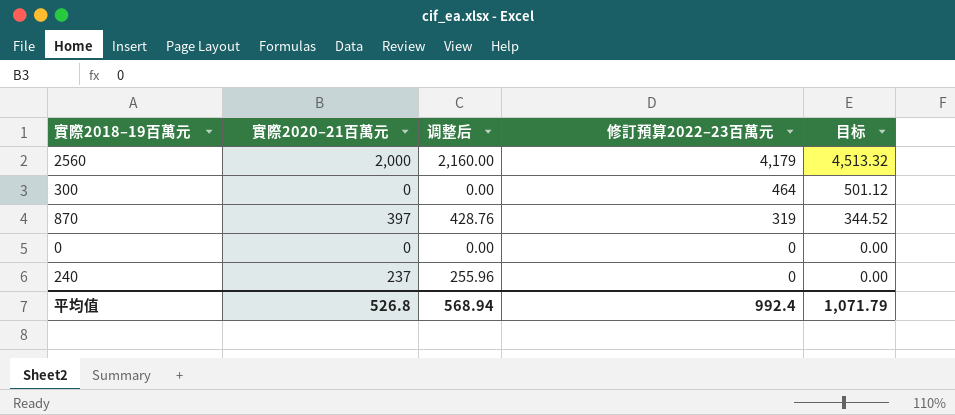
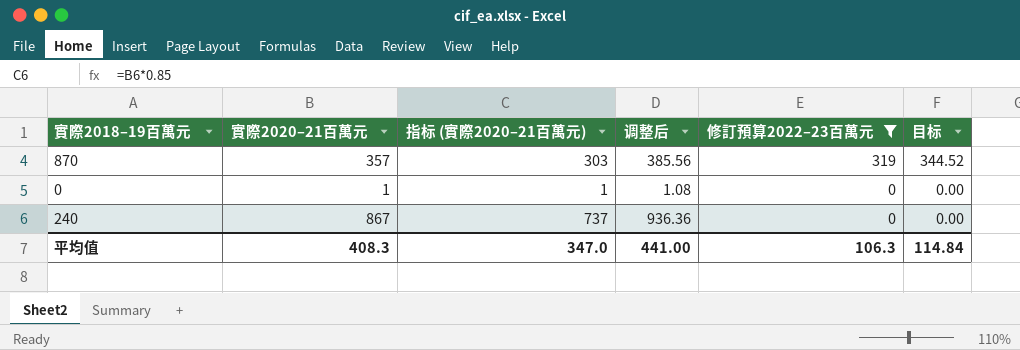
filter: none -> 修訂預算2022–23百萬元 <= 319
column 指标 (實際2020–21百萬元) | formula: none -> [實際2020–21百萬元] * 0.85
870 | 實際2020–21百萬元: 397 -> 357
870 | 调整后: 428.76 -> 385.56
0 | 實際2020–21百萬元: 0 -> 1
0 | 调整后: 0.00 -> 1.08
240 | 實際2020–21百萬元: 237 -> 867
240 | 调整后: 255.96 -> 936.36
平均值 | 實際2020–21百萬元: 526.8 -> 408.3
平均值 | 调整后: 568.94 -> 441.00
平均值 | 修訂預算2022–23百萬元: 992.4 -> 106.3
平均值 | 目标: 1,071.79 -> 114.84

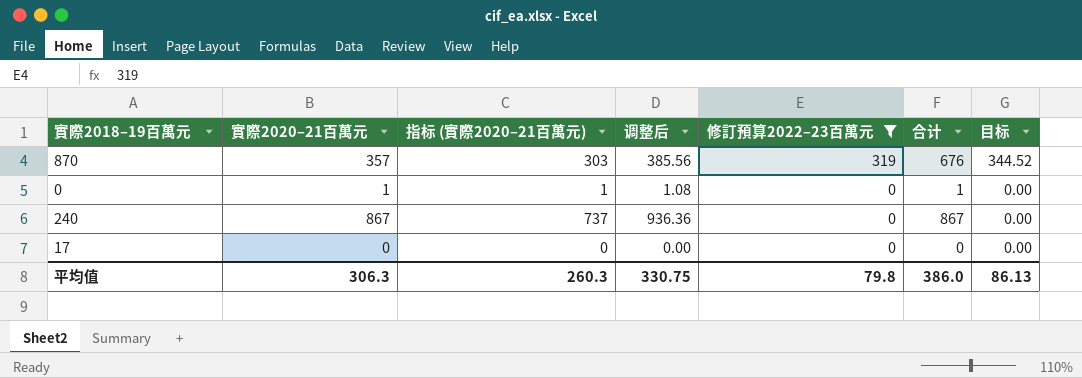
column 合计 | formula: none -> [實際2020–21百萬元] + [修訂預算2022–23百萬元]
row 17: none -> 0 | 0 | 0.00 | 0 | 0 | 0.00
平均值 | 實際2020–21百萬元: 408.3 -> 306.3
平均值 | 指标 (實際2020–21百萬元): 347.0 -> 260.3
平均值 | 调整后: 441.00 -> 330.75
平均值 | 修訂預算2022–23百萬元: 106.3 -> 79.8
平均值 | 目标: 114.84 -> 86.13

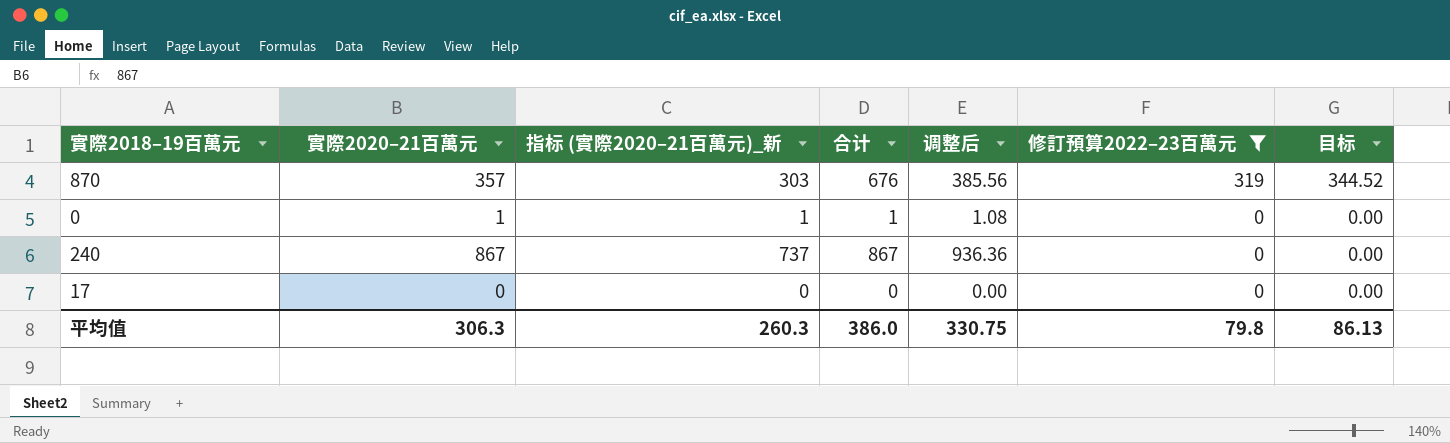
column name: 指标 (實際2020–21百萬元) -> 指标 (實際2020–21百萬元)_新
column 合计 | position: 6 -> 4

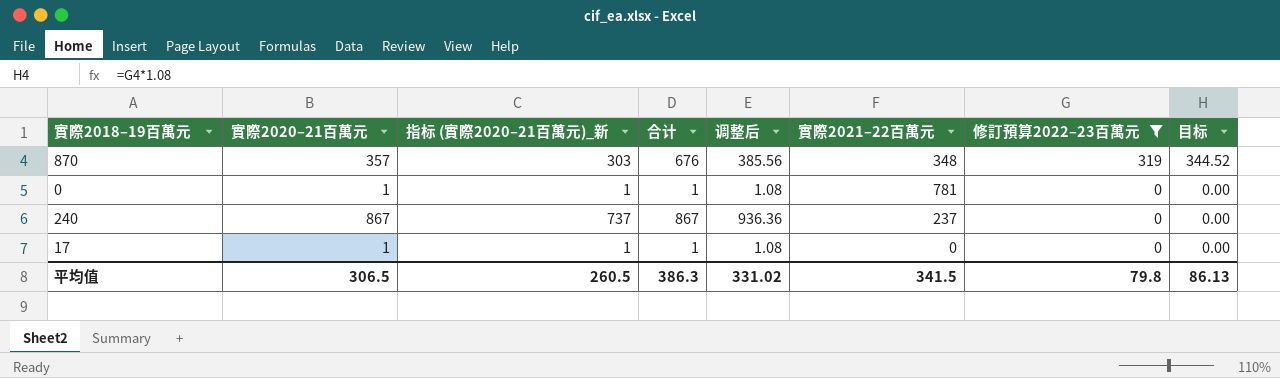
column 實際2021–22百萬元 | position: none -> 6
17 | 實際2020–21百萬元: 0 -> 1
17 | 指标 (實際2020–21百萬元)_新: 0 -> 1
17 | 合计: 0 -> 1
17 | 调整后: 0.00 -> 1.08
平均值 | 實際2020–21百萬元: 306.3 -> 306.5
平均值 | 指标 (實際2020–21百萬元)_新: 260.3 -> 260.5
平均值 | 合计: 386.0 -> 386.3
平均值 | 调整后: 330.75 -> 331.02

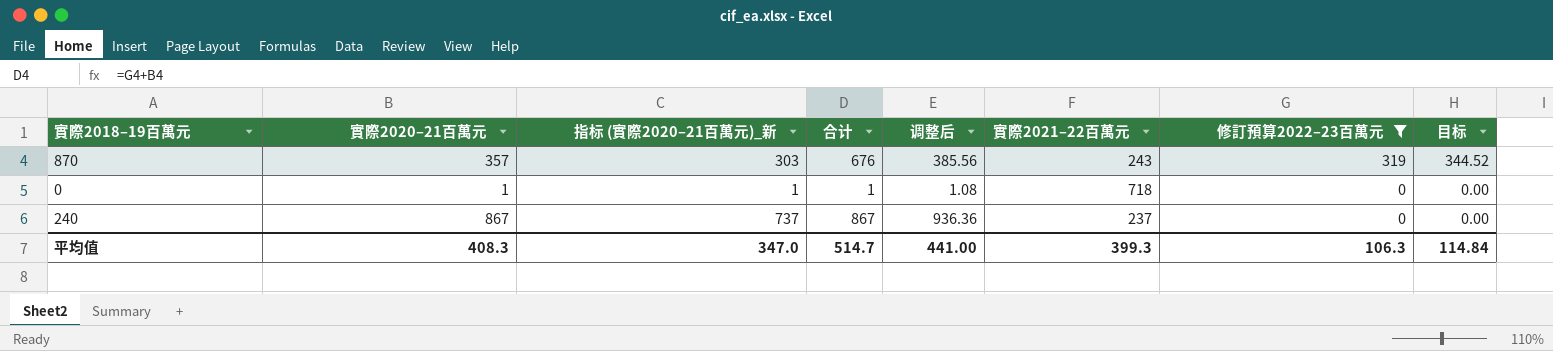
row 17: 1 | 1 | 1 | 1.08 | 0 | 0 | 0.00 -> none
870 | 實際2021–22百萬元: 348 -> 243
0 | 實際2021–22百萬元: 781 -> 718
平均值 | 實際2020–21百萬元: 306.5 -> 408.3
平均值 | 指标 (實際2020–21百萬元)_新: 260.5 -> 347.0
平均值 | 合计: 386.3 -> 514.7
平均值 | 调整后: 331.02 -> 441.00
平均值 | 實際2021–22百萬元: 341.5 -> 399.3
平均值 | 修訂預算2022–23百萬元: 79.8 -> 106.3
平均值 | 目标: 86.13 -> 114.84

